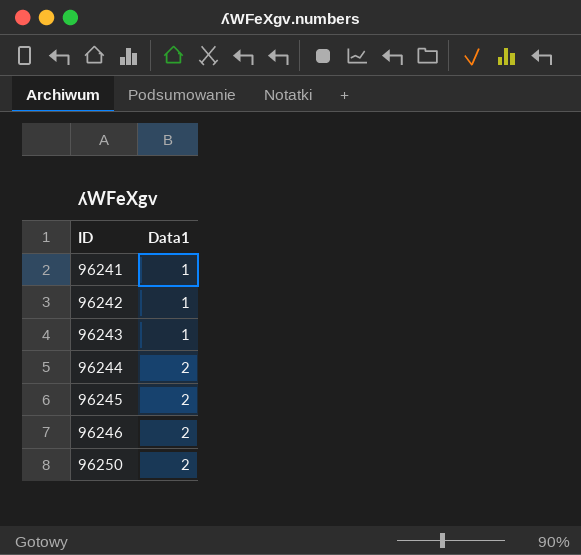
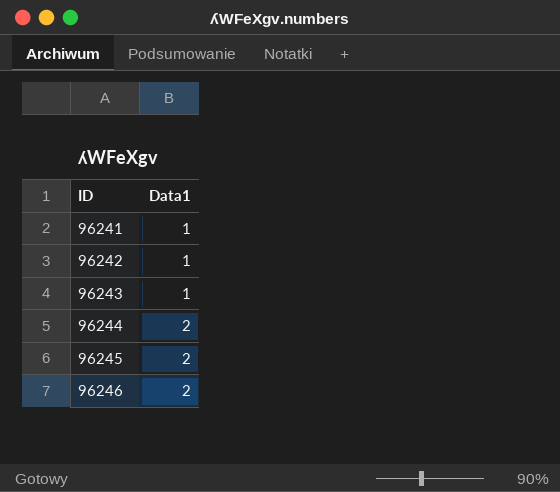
row 96250: 2 -> none

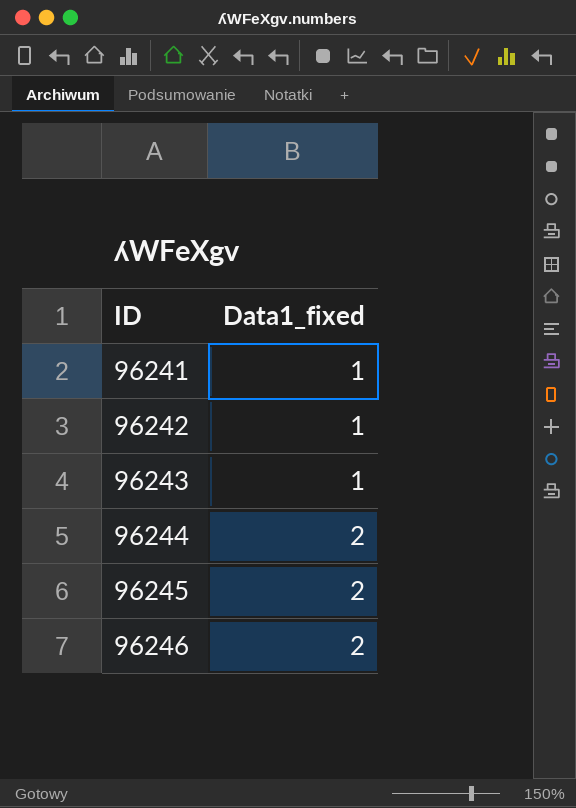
column name: Data1 -> Data1_fixed

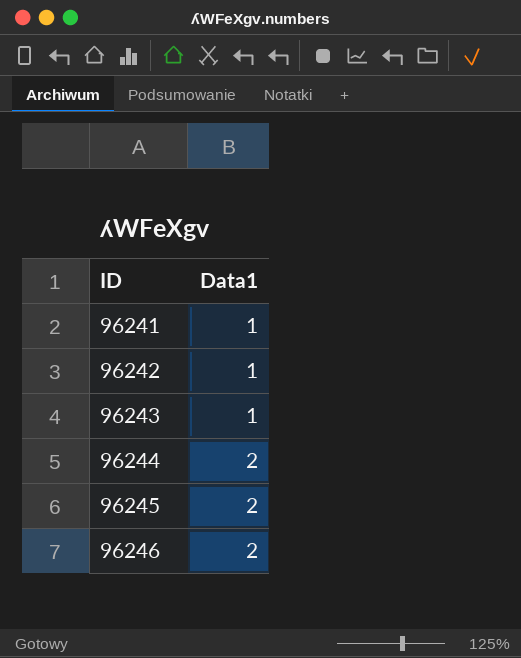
column name: Data1_fixed -> Data1

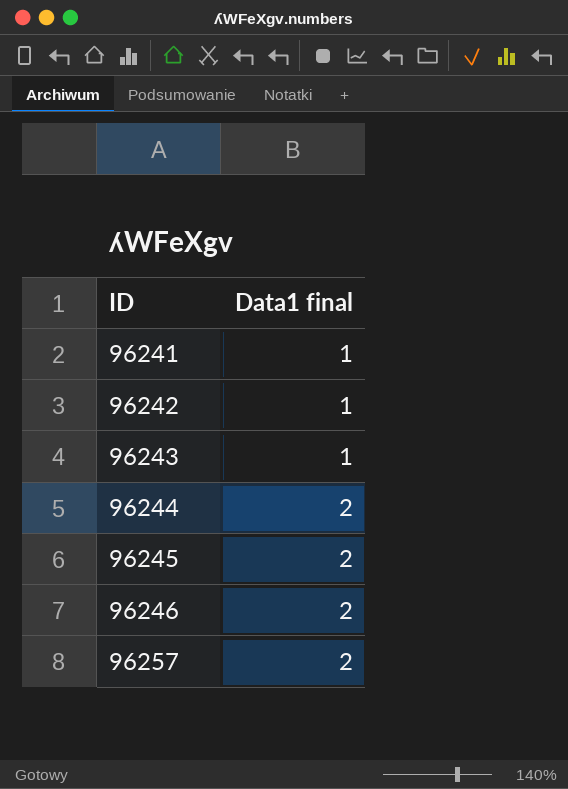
column name: Data1 -> Data1 final
row 96257: none -> 2

